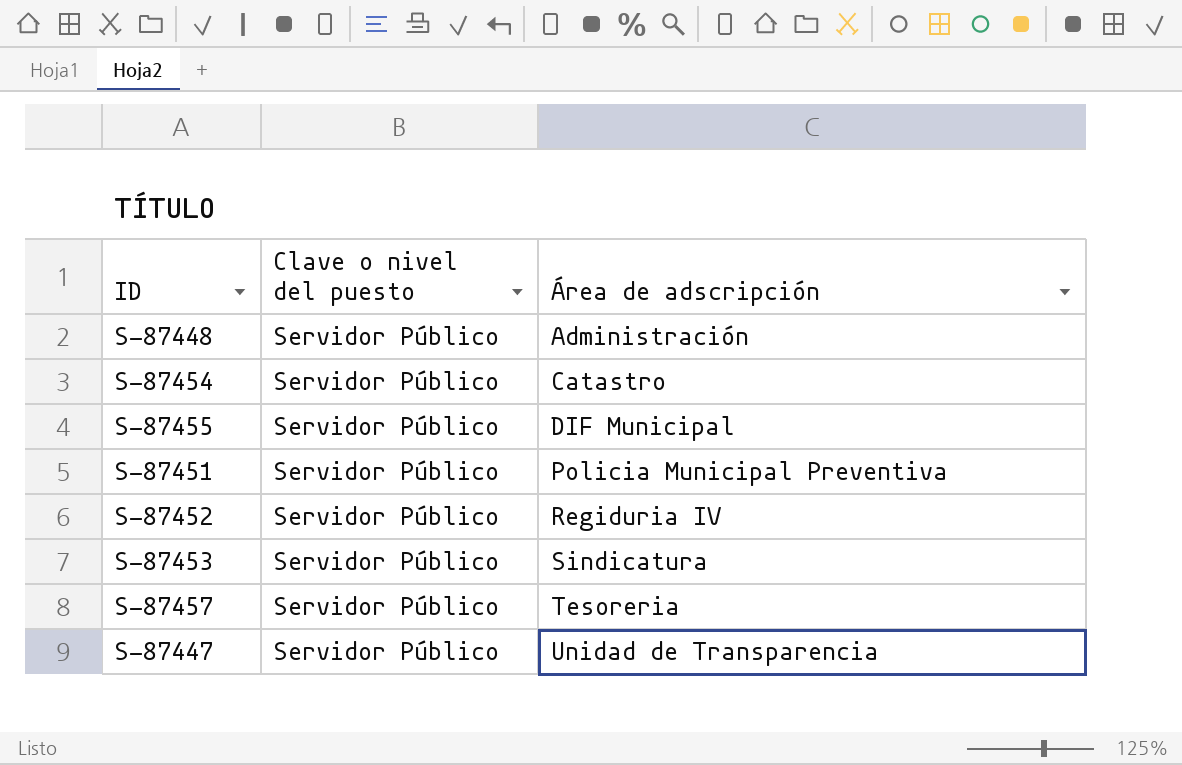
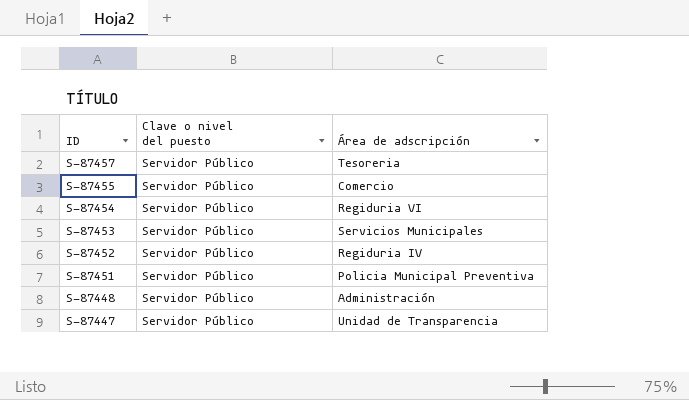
row order: Área de adscripción ascending -> ID descending
S-87455 | Área de adscripción: DIF Municipal -> Comercio
S-87454 | Área de adscripción: Catastro -> Regiduria VI
S-87453 | Área de adscripción: Sindicatura -> Servicios Municipales

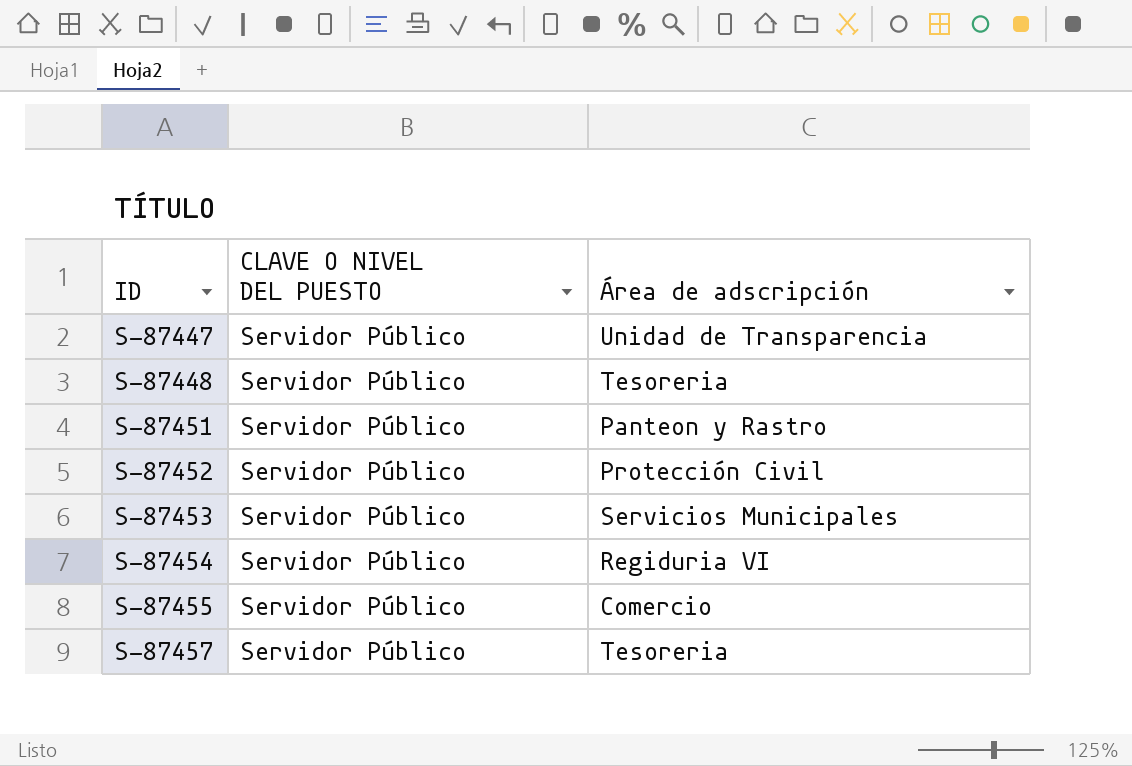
row order: ID descending -> ID ascending
column name: Clave o nivel del puesto -> CLAVE O NIVEL DEL PUESTO
S-87448 | Área de adscripción: Administración -> Tesoreria
S-87451 | Área de adscripción: Policia Municipal Preventiva -> Panteon y Rastro
S-87452 | Área de adscripción: Regiduria IV -> Protección Civil

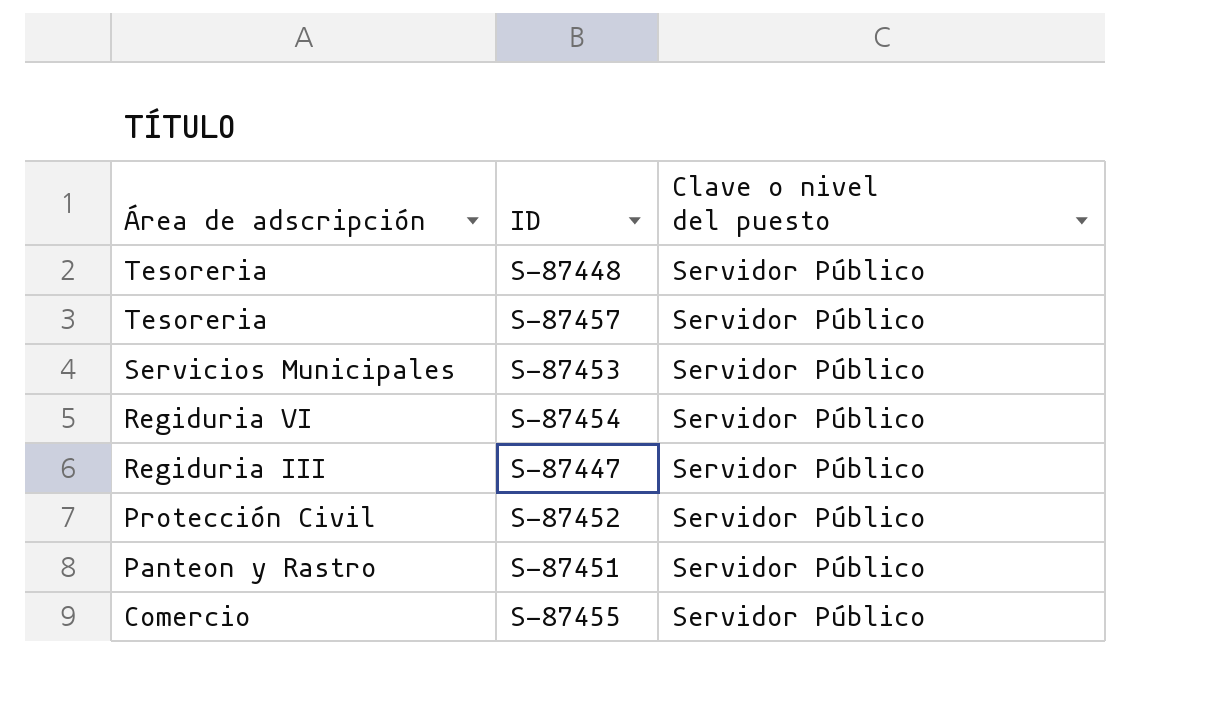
row order: ID ascending -> Área de adscripción descending
column Área de adscripción | position: 3 -> 1
column name: CLAVE O NIVEL DEL PUESTO -> Clave o nivel del puesto
S-87447 | Área de adscripción: Unidad de Transparencia -> Regiduria III

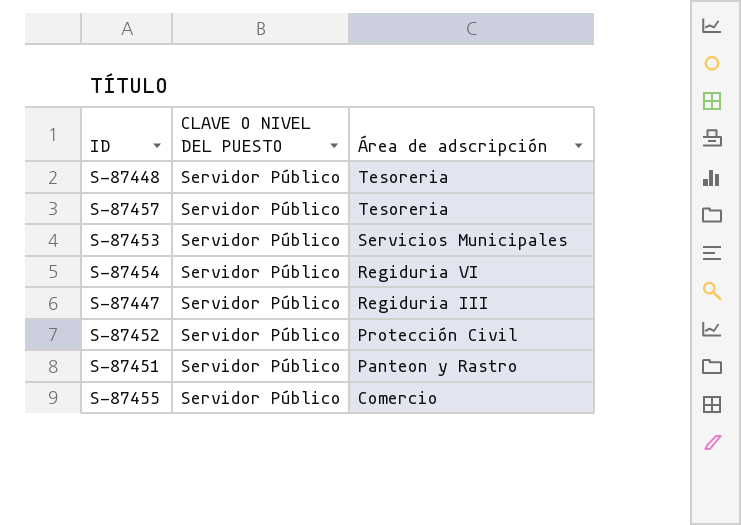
column name: Clave o nivel del puesto -> CLAVE O NIVEL DEL PUESTO
column Área de adscripción | position: 1 -> 3

